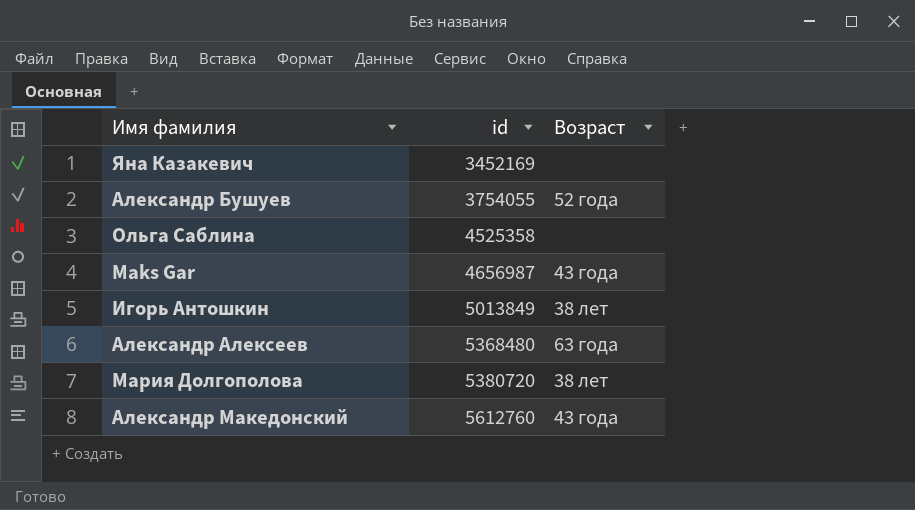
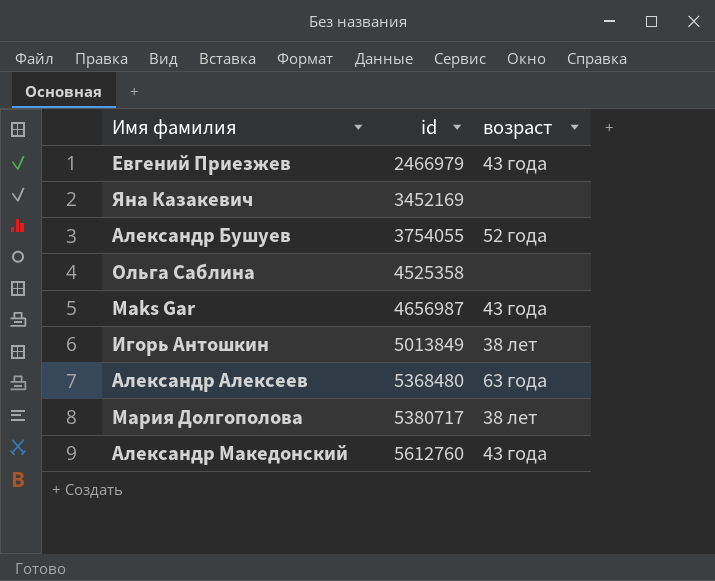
column name: Возраст -> возраст
row Евгений Приезжев: none -> 2466979 | 43 года
Мария Долгополова | id: 5380720 -> 5380717

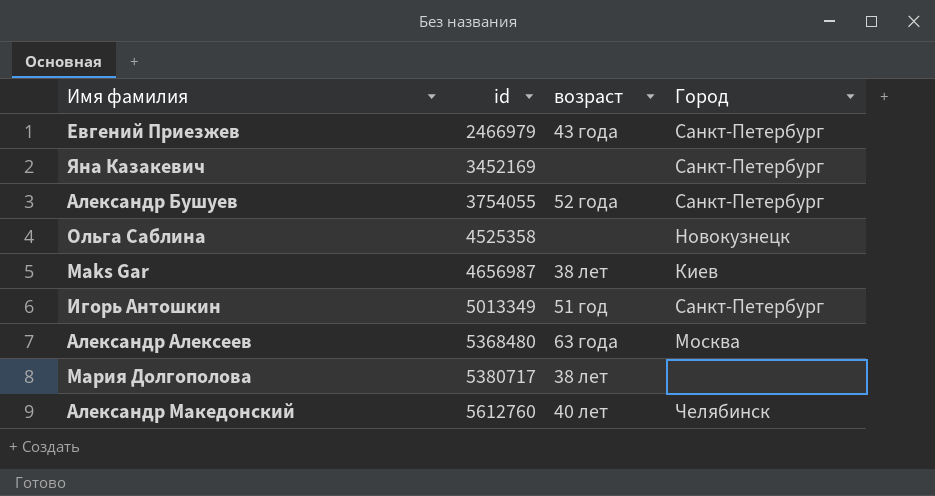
column Город | position: none -> 4
Maks Gar | возраст: 43 года -> 38 лет
Игорь Антошкин | id: 5013849 -> 5013349
Игорь Антошкин | возраст: 38 лет -> 51 год
Александр Македонский | возраст: 43 года -> 40 лет

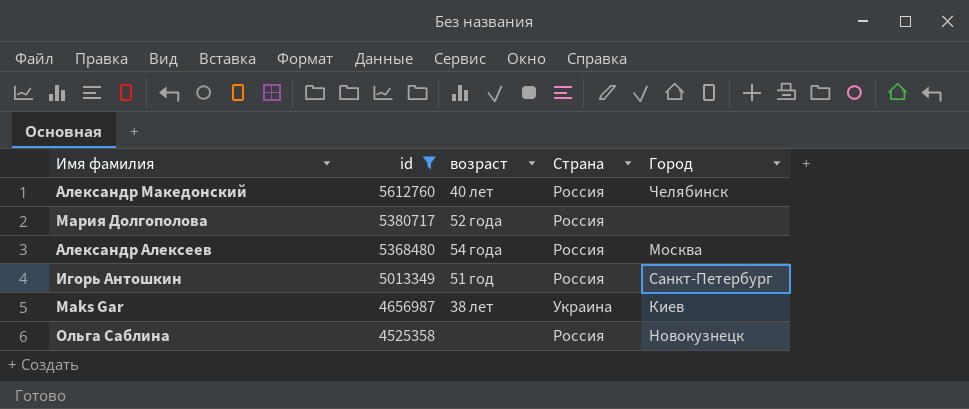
filter: none -> id >= 4525358
row order: id ascending -> id descending
column Страна | position: none -> 4
Мария Долгополова | возраст: 38 лет -> 52 года
Александр Алексеев | возраст: 63 года -> 54 года

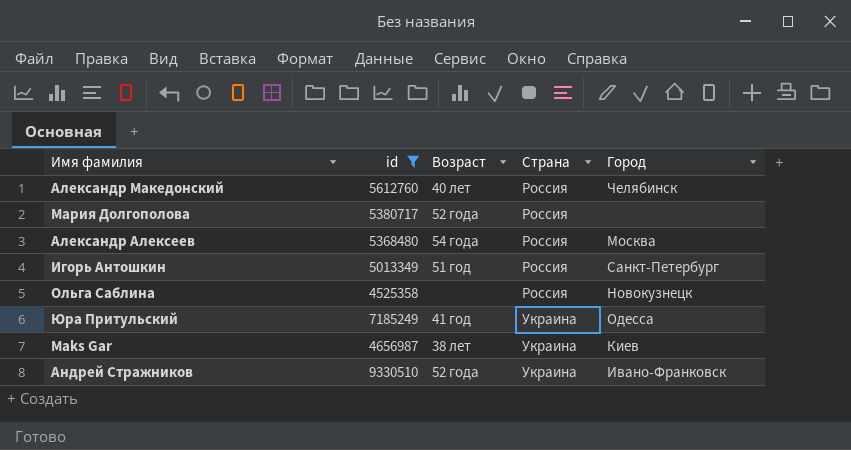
row order: id descending -> Страна ascending
column name: возраст -> Возраст
row Юра Притульский: none -> 7185249 | 41 год | Украина | Одесса
row Андрей Стражников: none -> 9330510 | 52 года | Украина | Ивано-Франковск

